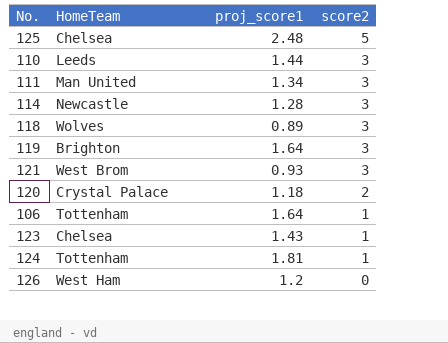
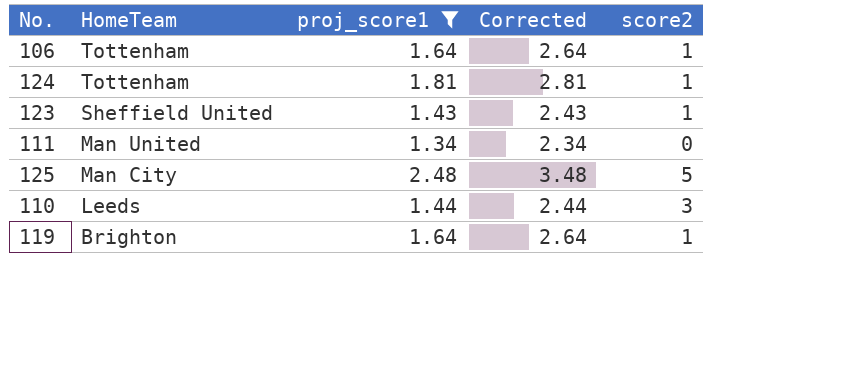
filter: none -> proj_score1 >= 1.34
row order: score2 descending -> HomeTeam descending
column Corrected | formula: none -> [proj_score1] + 1
123 | HomeTeam: Chelsea -> Sheffield United
111 | score2: 3 -> 0
125 | HomeTeam: Chelsea -> Man City
119 | score2: 3 -> 1

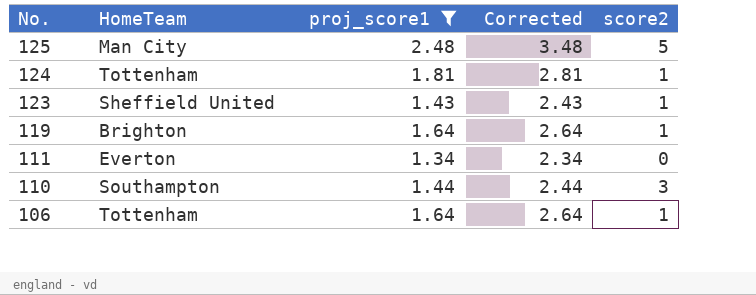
row order: HomeTeam descending -> No. descending
111 | HomeTeam: Man United -> Everton
110 | HomeTeam: Leeds -> Southampton

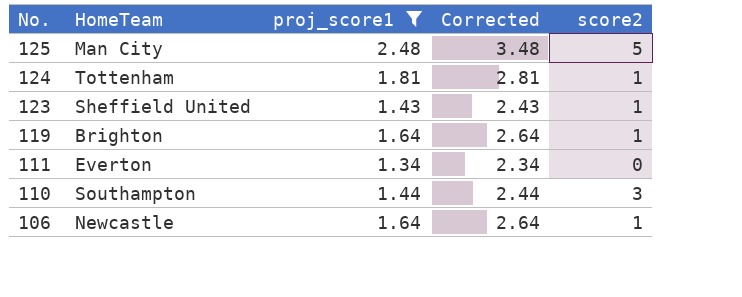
106 | HomeTeam: Tottenham -> Newcastle

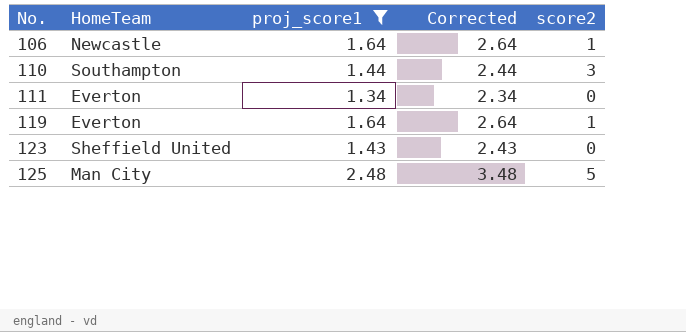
row order: No. descending -> No. ascending
row 124: Tottenham | 1.81 | 2.81 | 1 -> none
119 | HomeTeam: Brighton -> Everton
123 | score2: 1 -> 0

